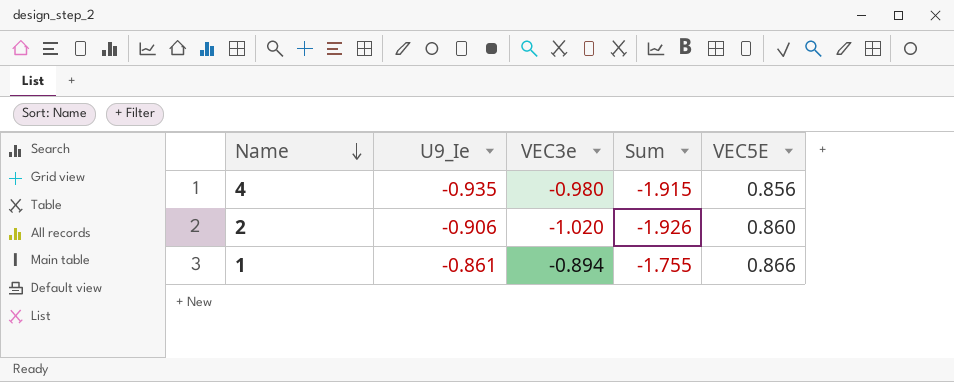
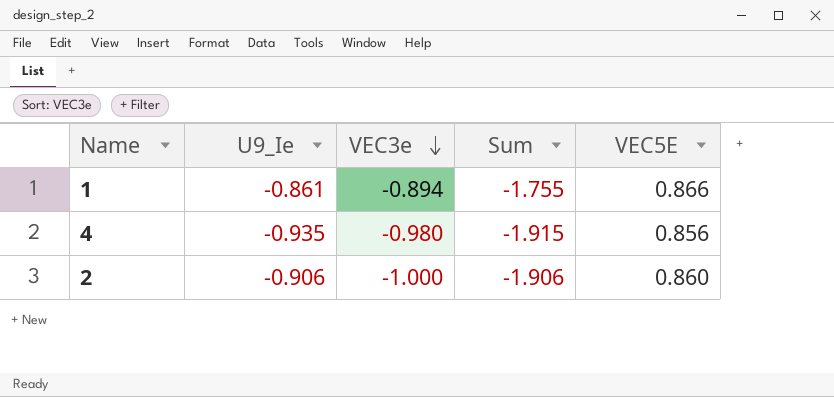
row order: Name descending -> VEC3e descending
2 | VEC3e: -1.020 -> -1.000
2 | Sum: -1.926 -> -1.906

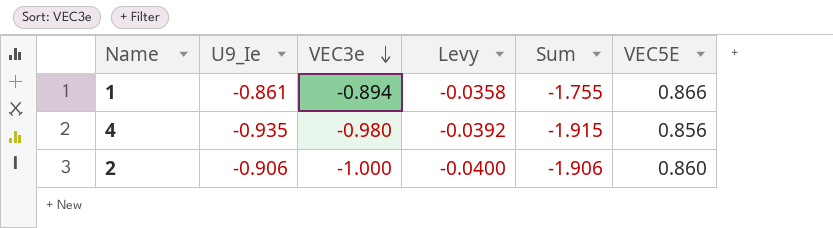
column Levy | formula: none -> [VEC3e] * 0.04

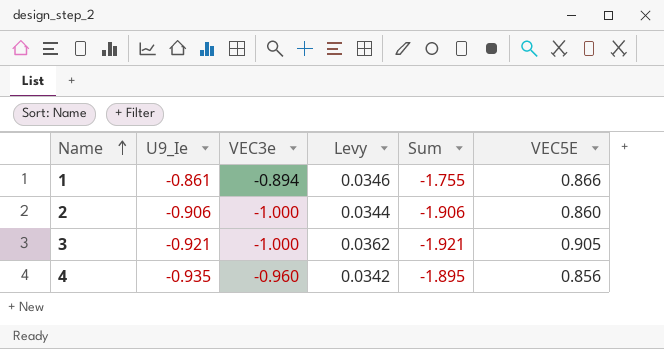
row order: VEC3e descending -> Name ascending
column Levy | formula: [VEC3e] * 0.04 -> [VEC5E] * 0.04
row 3: none -> -0.921 | -1.000 | 0.0362 | -1.921 | 0.905
4 | VEC3e: -0.980 -> -0.960
4 | Sum: -1.915 -> -1.895

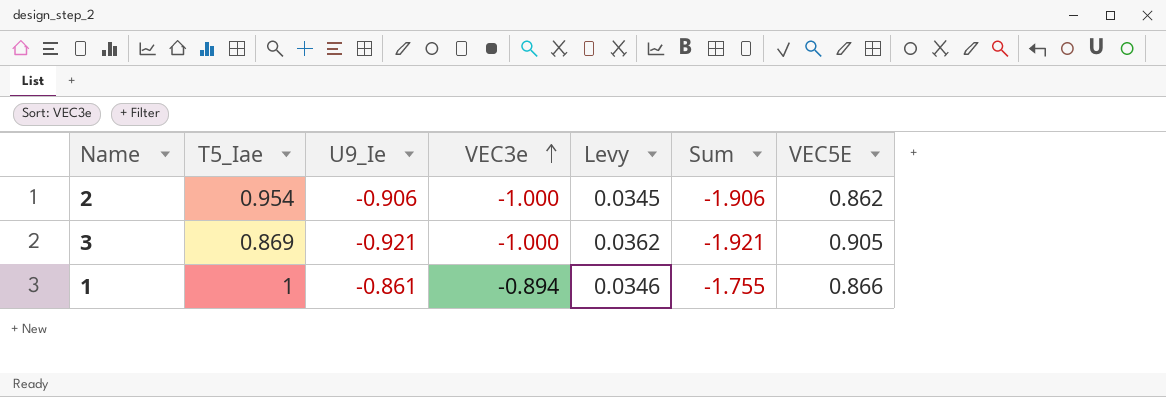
row order: Name ascending -> VEC3e ascending
column T5_Iae | position: none -> 2
row 4: -0.935 | -0.960 | 0.0342 | -1.895 | 0.856 -> none
2 | Levy: 0.0344 -> 0.0345
2 | VEC5E: 0.860 -> 0.862

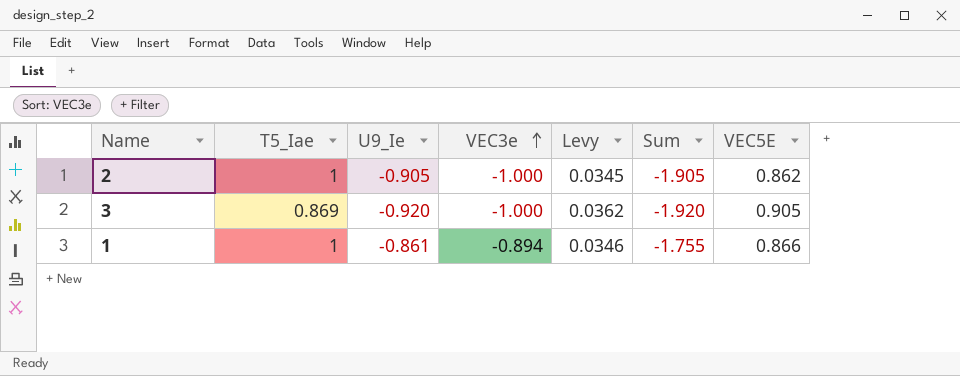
2 | T5_Iae: 0.954 -> 1
2 | U9_Ie: -0.906 -> -0.905
2 | Sum: -1.906 -> -1.905
3 | U9_Ie: -0.921 -> -0.920
3 | Sum: -1.921 -> -1.920

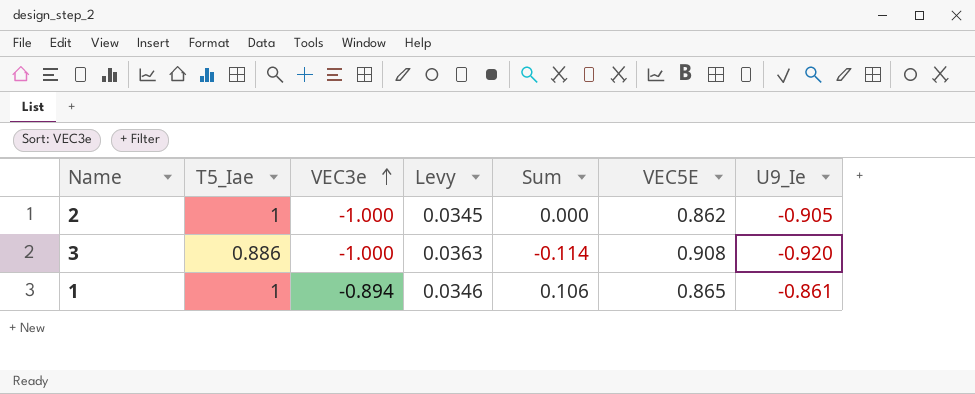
column Sum | formula: [U9_Ie] + [VEC3e] -> [T5_Iae] + [VEC3e]
column U9_Ie | position: 3 -> 7
3 | T5_Iae: 0.869 -> 0.886
3 | Levy: 0.0362 -> 0.0363
3 | VEC5E: 0.905 -> 0.908
1 | VEC5E: 0.866 -> 0.865

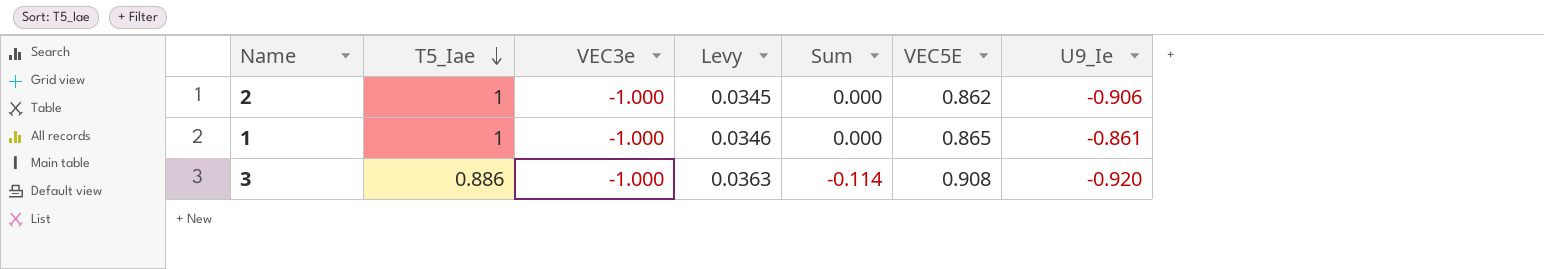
row order: VEC3e ascending -> T5_Iae descending
2 | U9_Ie: -0.905 -> -0.906
1 | VEC3e: -0.894 -> -1.000
1 | Sum: 0.106 -> 0.000

